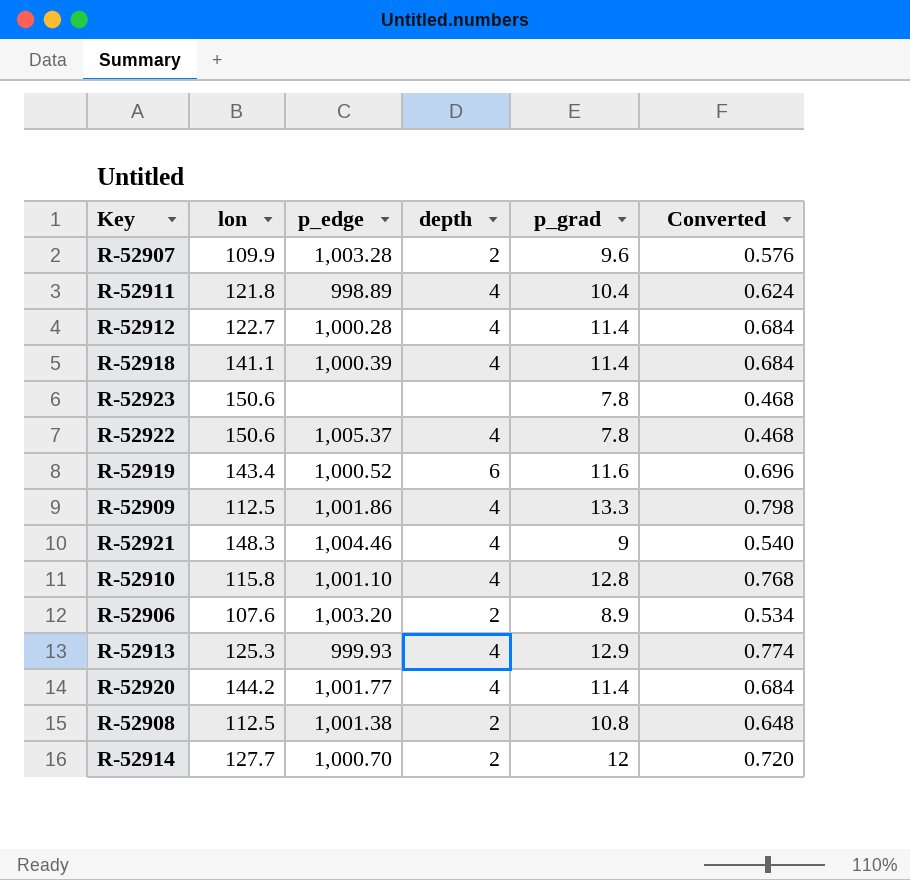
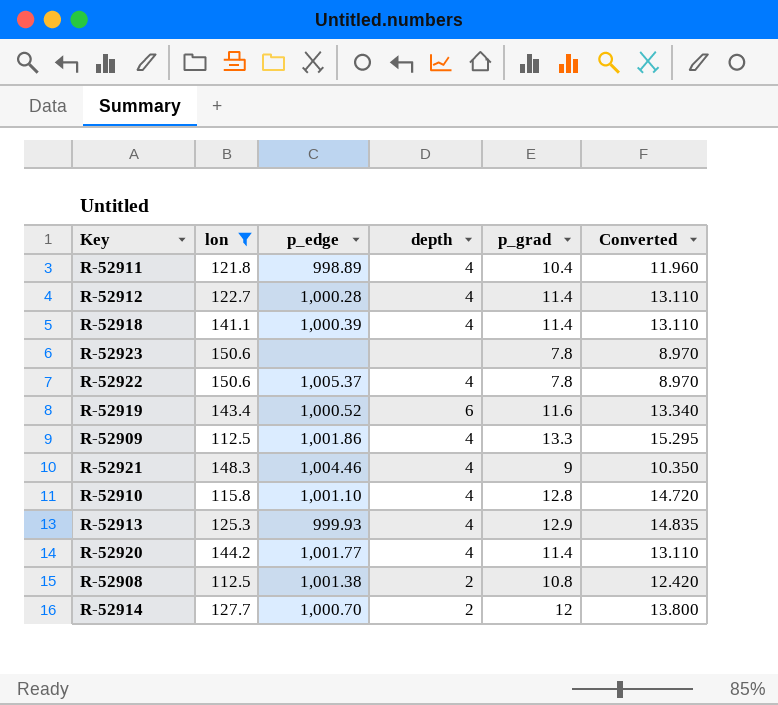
filter: none -> lon >= 112.5
column Converted | formula: [p_grad] * 0.06 -> [p_grad] * 1.15

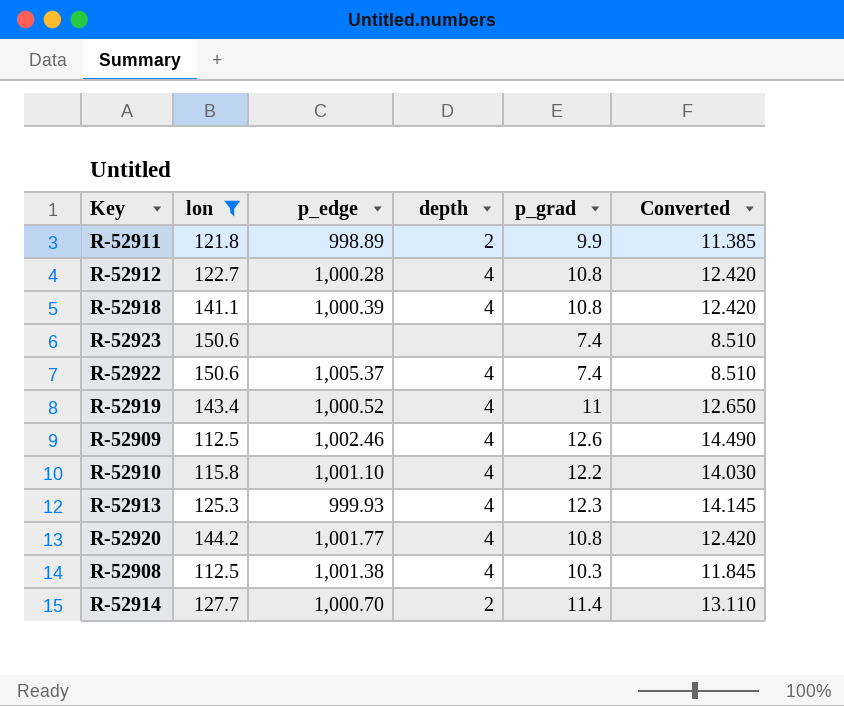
row R-52921: 148.3 | 1,004.46 | 4 | 9 | 10.350 -> none
R-52911 | depth: 4 -> 2
R-52911 | p_grad: 10.4 -> 9.9
R-52911 | Converted: 11.960 -> 11.385
R-52912 | p_grad: 11.4 -> 10.8
R-52912 | Converted: 13.110 -> 12.420
R-52918 | p_grad: 11.4 -> 10.8
R-52918 | Converted: 13.110 -> 12.420
R-52923 | p_grad: 7.8 -> 7.4
R-52923 | Converted: 8.970 -> 8.510
R-52922 | p_grad: 7.8 -> 7.4
R-52922 | Converted: 8.970 -> 8.510
R-52919 | depth: 6 -> 4
R-52919 | p_grad: 11.6 -> 11
R-52919 | Converted: 13.340 -> 12.650
R-52909 | p_edge: 1,001.86 -> 1,002.46
R-52909 | p_grad: 13.3 -> 12.6
R-52909 | Converted: 15.295 -> 14.490
R-52910 | p_grad: 12.8 -> 12.2
R-52910 | Converted: 14.720 -> 14.030
R-52913 | p_grad: 12.9 -> 12.3
R-52913 | Converted: 14.835 -> 14.145
R-52920 | p_grad: 11.4 -> 10.8
R-52920 | Converted: 13.110 -> 12.420
R-52908 | depth: 2 -> 4
R-52908 | p_grad: 10.8 -> 10.3
R-52908 | Converted: 12.420 -> 11.845
R-52914 | p_grad: 12 -> 11.4
R-52914 | Converted: 13.800 -> 13.110

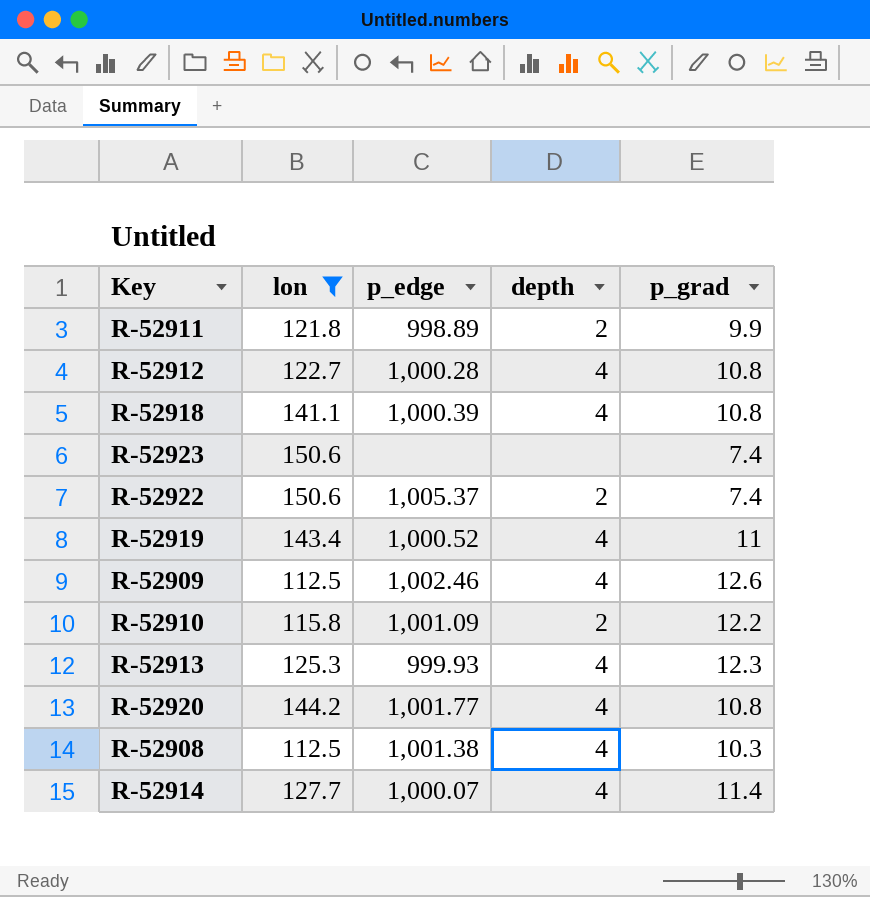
column Converted | formula: [p_grad] * 1.15 -> none
R-52922 | depth: 4 -> 2
R-52910 | p_edge: 1,001.10 -> 1,001.09
R-52910 | depth: 4 -> 2
R-52914 | p_edge: 1,000.70 -> 1,000.07
R-52914 | depth: 2 -> 4

